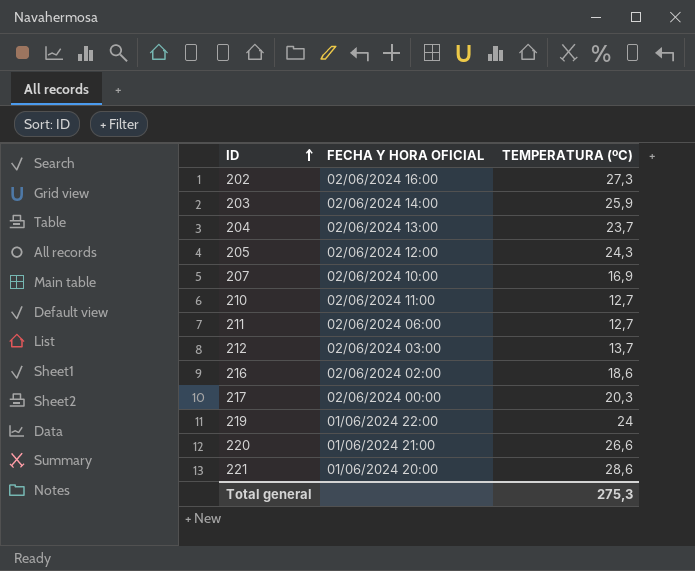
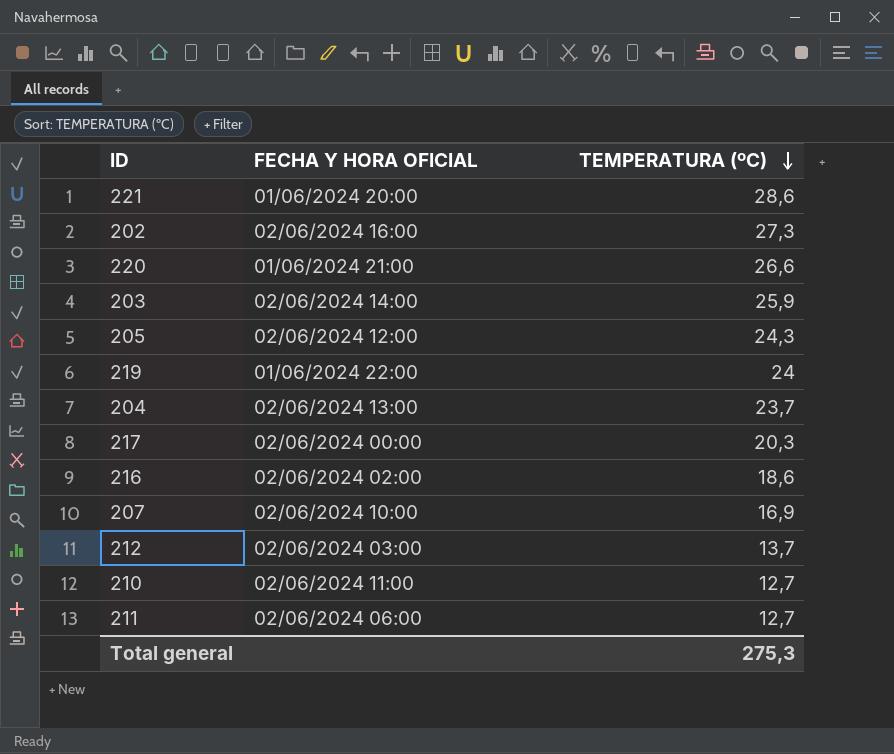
row order: ID ascending -> TEMPERATURA (ºC) descending

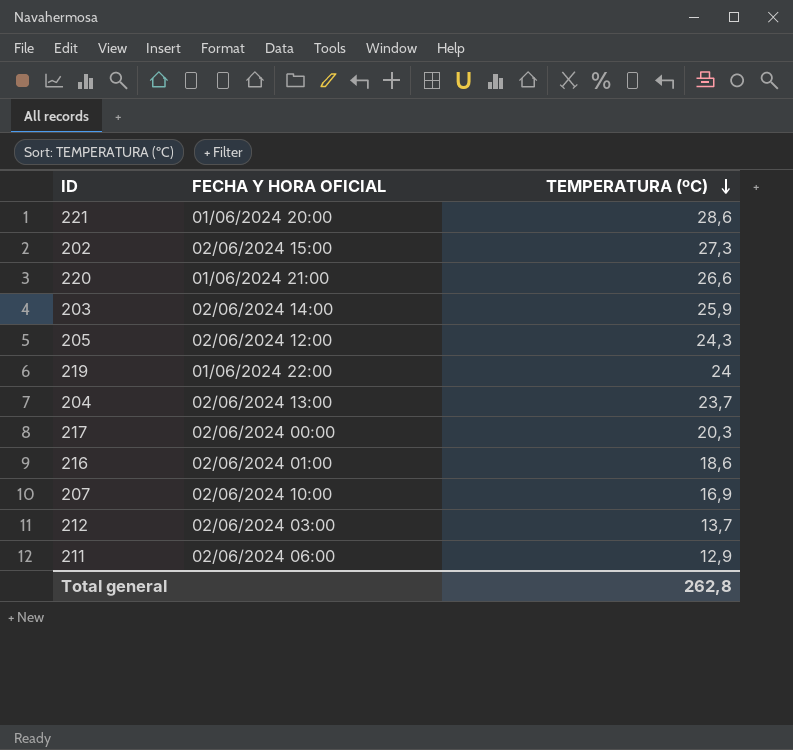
row 210: 02/06/2024 11:00 | 12,7 -> none
202 | FECHA Y HORA OFICIAL: 02/06/2024 16:00 -> 02/06/2024 15:00
216 | FECHA Y HORA OFICIAL: 02/06/2024 02:00 -> 02/06/2024 01:00
211 | TEMPERATURA (ºC): 12,7 -> 12,9
Total general | TEMPERATURA (ºC): 275,3 -> 262,8

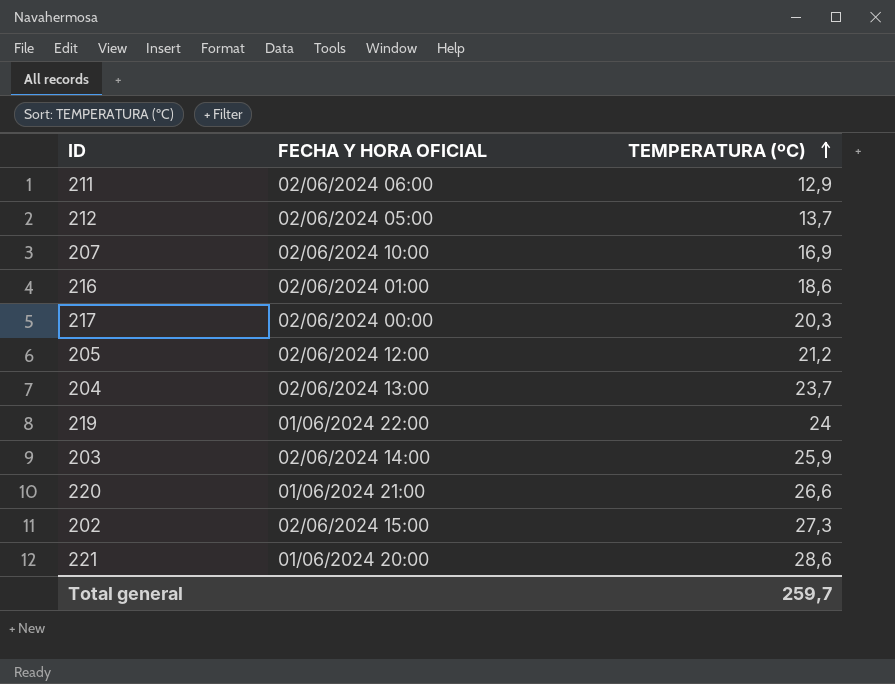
row order: TEMPERATURA (ºC) descending -> TEMPERATURA (ºC) ascending
212 | FECHA Y HORA OFICIAL: 02/06/2024 03:00 -> 02/06/2024 05:00
205 | TEMPERATURA (ºC): 24,3 -> 21,2
Total general | TEMPERATURA (ºC): 262,8 -> 259,7

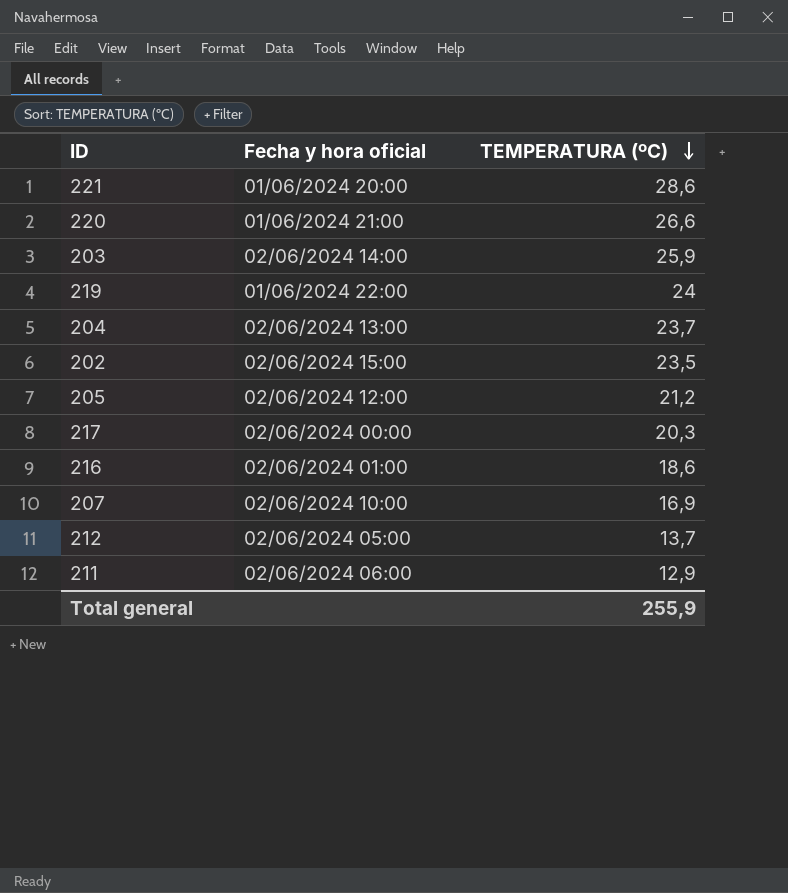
row order: TEMPERATURA (ºC) ascending -> TEMPERATURA (ºC) descending
column name: FECHA Y HORA OFICIAL -> Fecha y hora oficial
202 | TEMPERATURA (ºC): 27,3 -> 23,5
Total general | TEMPERATURA (ºC): 259,7 -> 255,9

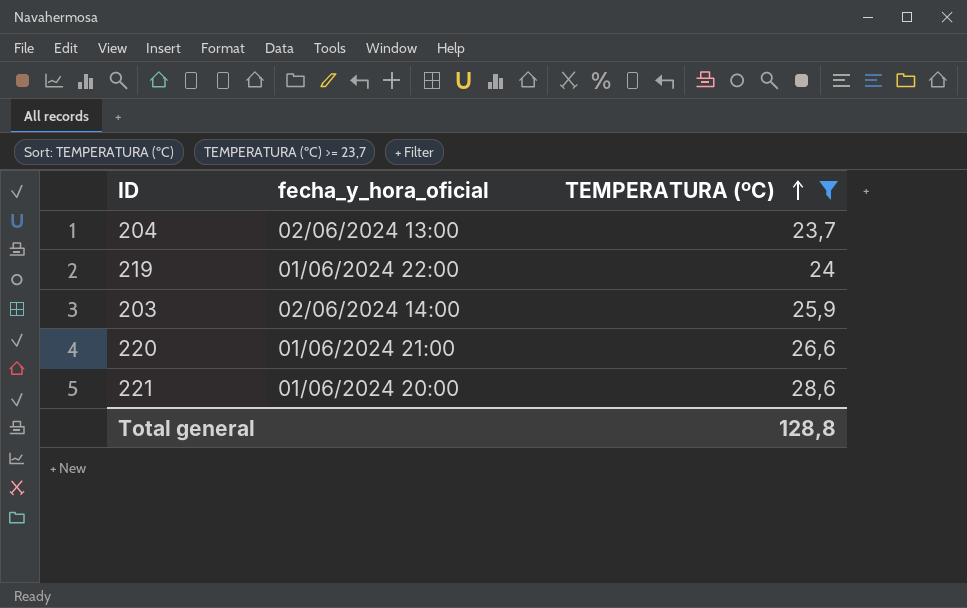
filter: none -> TEMPERATURA (ºC) >= 23,7
row order: TEMPERATURA (ºC) descending -> TEMPERATURA (ºC) ascending
column name: Fecha y hora oficial -> fecha_y_hora_oficial
Total general | TEMPERATURA (ºC): 255,9 -> 128,8

